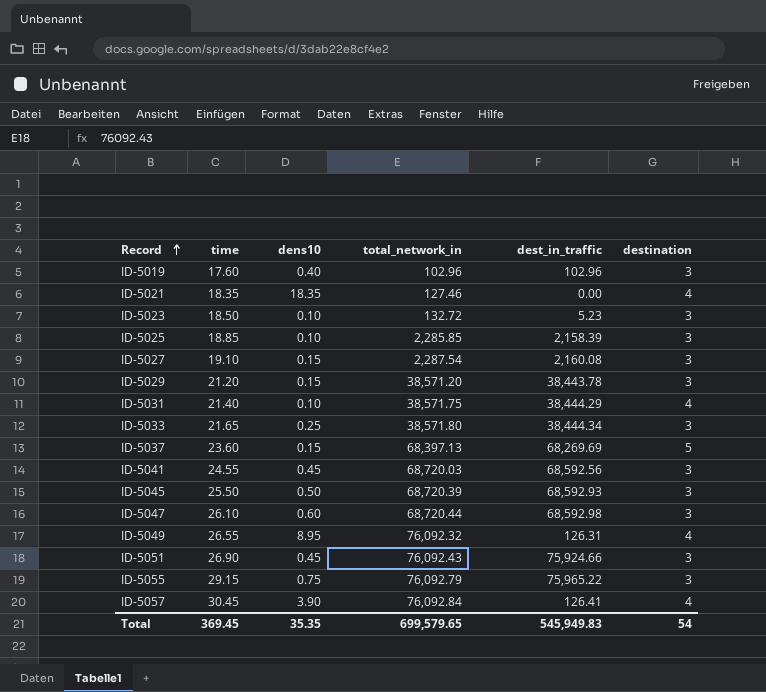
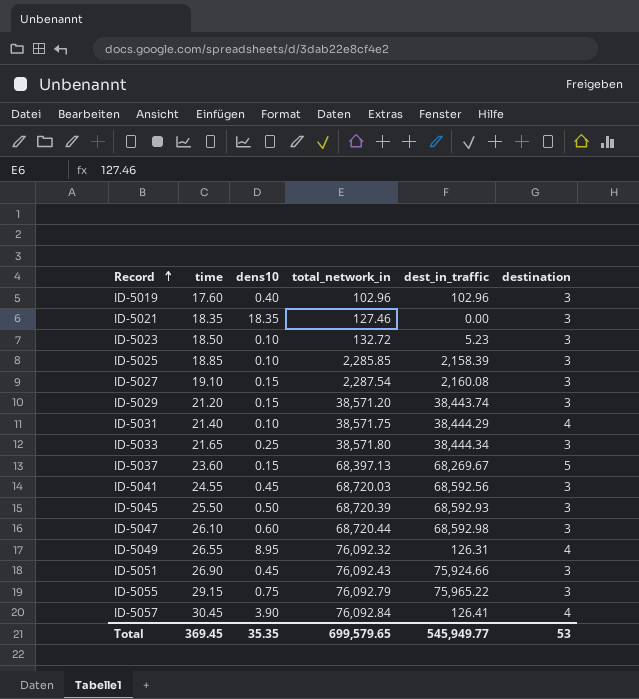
ID-5021 | destination: 4 -> 3
ID-5029 | dest_in_traffic: 38,443.78 -> 38,443.74
ID-5037 | dest_in_traffic: 68,269.69 -> 68,269.67
Total | dest_in_traffic: 545,949.83 -> 545,949.77
Total | destination: 54 -> 53

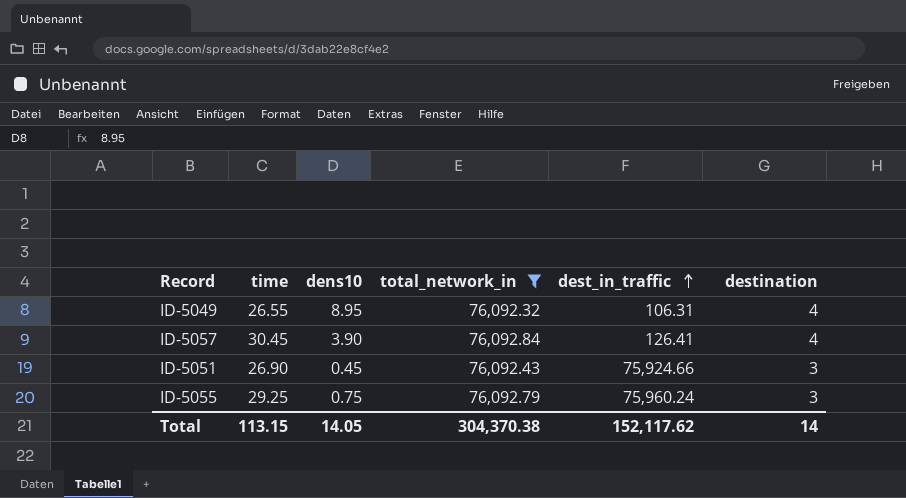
filter: none -> total_network_in >= 76,092.32
row order: Record ascending -> dest_in_traffic ascending
ID-5049 | dest_in_traffic: 126.31 -> 106.31
ID-5055 | time: 29.15 -> 29.25
ID-5055 | dest_in_traffic: 75,965.22 -> 75,960.24
Total | time: 369.45 -> 113.15
Total | dens10: 35.35 -> 14.05
Total | total_network_in: 699,579.65 -> 304,370.38
Total | dest_in_traffic: 545,949.77 -> 152,117.62
Total | destination: 53 -> 14

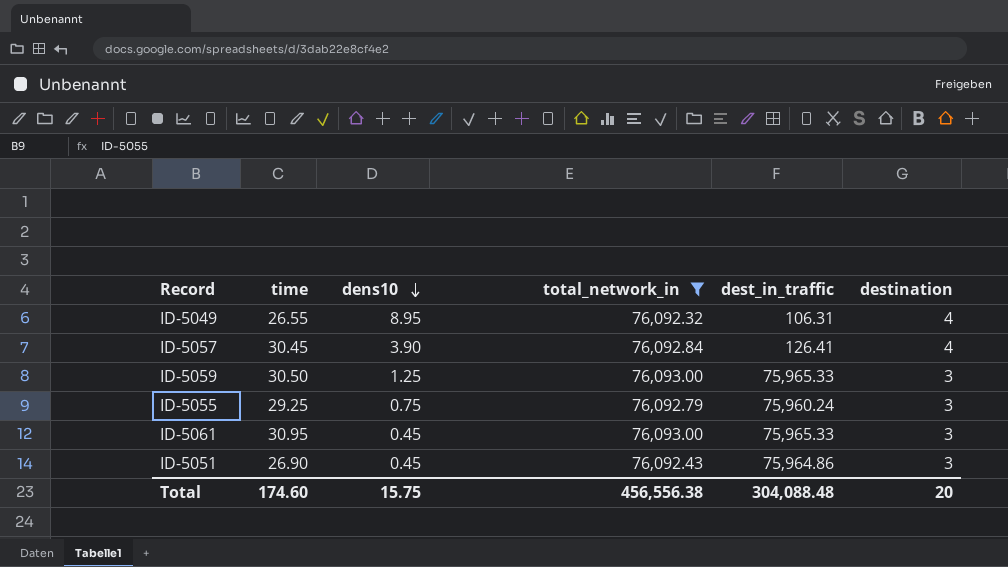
row order: dest_in_traffic ascending -> dens10 descending
row ID-5059: none -> 30.50 | 1.25 | 76,093.00 | 75,965.33 | 3
row ID-5061: none -> 30.95 | 0.45 | 76,093.00 | 75,965.33 | 3
ID-5051 | dest_in_traffic: 75,924.66 -> 75,964.86
Total | time: 113.15 -> 174.60
Total | dens10: 14.05 -> 15.75
Total | total_network_in: 304,370.38 -> 456,556.38
Total | dest_in_traffic: 152,117.62 -> 304,088.48
Total | destination: 14 -> 20

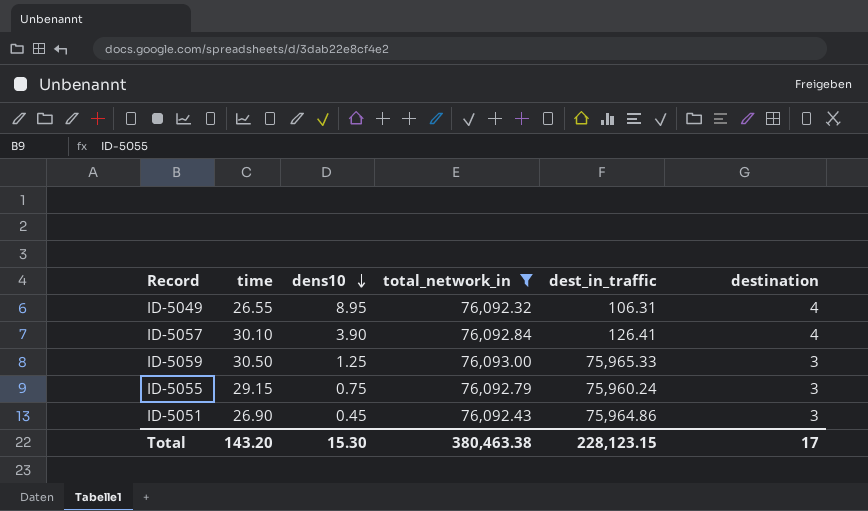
row ID-5061: 30.95 | 0.45 | 76,093.00 | 75,965.33 | 3 -> none
ID-5057 | time: 30.45 -> 30.10
ID-5055 | time: 29.25 -> 29.15
Total | time: 174.60 -> 143.20
Total | dens10: 15.75 -> 15.30
Total | total_network_in: 456,556.38 -> 380,463.38
Total | dest_in_traffic: 304,088.48 -> 228,123.15
Total | destination: 20 -> 17

